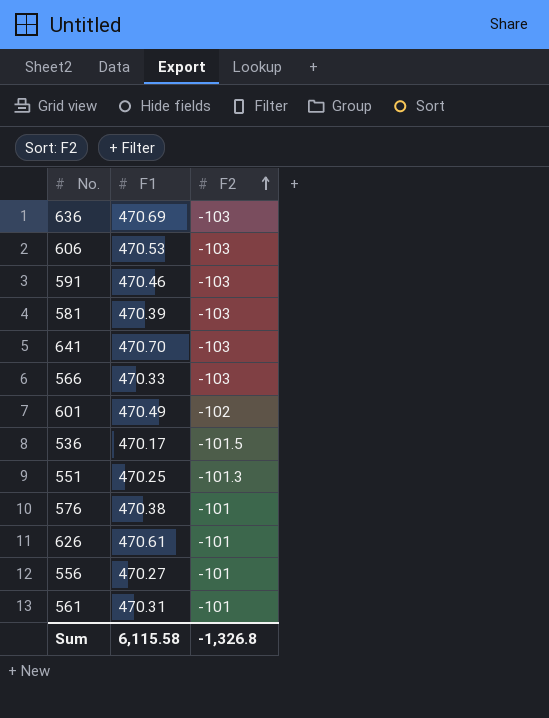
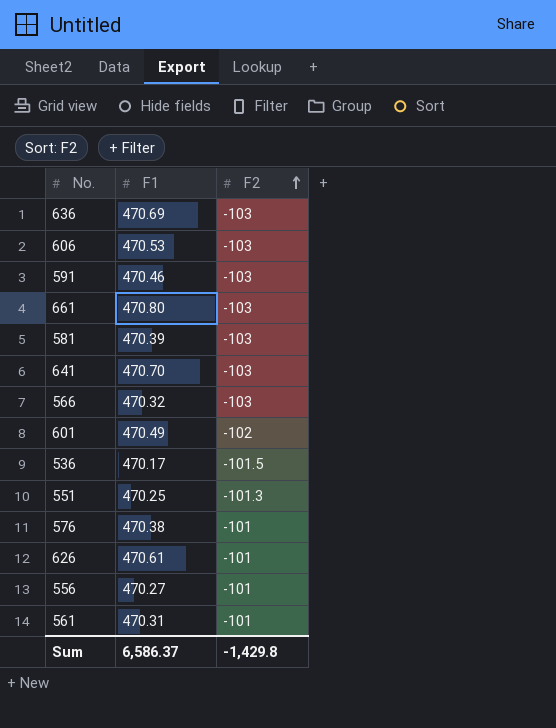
row 661: none -> 470.80 | -103
566 | F1: 470.33 -> 470.32
Sum | F1: 6,115.58 -> 6,586.37
Sum | F2: -1,326.8 -> -1,429.8

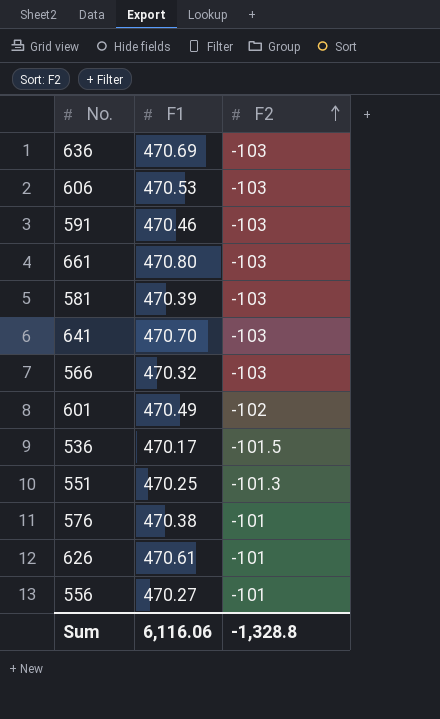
row 561: 470.31 | -101 -> none
Sum | F1: 6,586.37 -> 6,116.06
Sum | F2: -1,429.8 -> -1,328.8

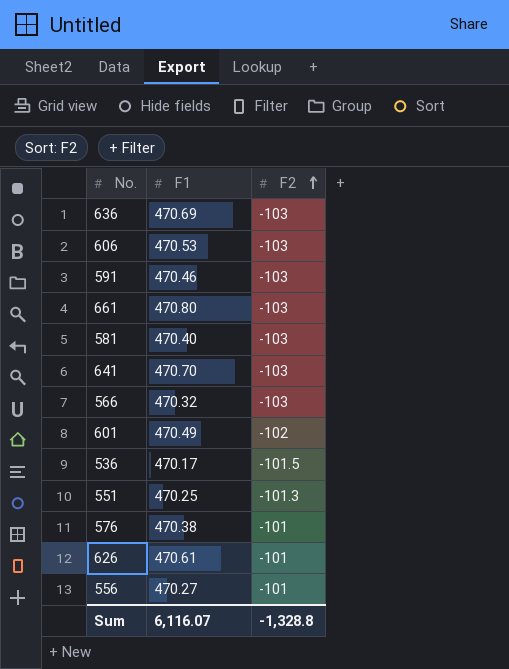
581 | F1: 470.39 -> 470.40
Sum | F1: 6,116.06 -> 6,116.07

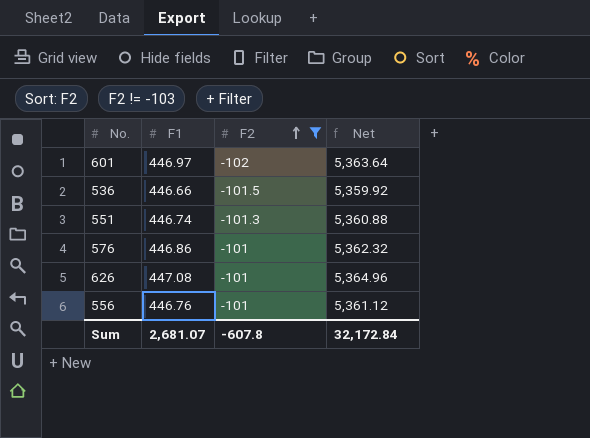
filter: none -> F2 != -103
column Net | formula: none -> [F1] * 12
601 | F1: 470.49 -> 446.97
536 | F1: 470.17 -> 446.66
551 | F1: 470.25 -> 446.74
576 | F1: 470.38 -> 446.86
626 | F1: 470.61 -> 447.08
556 | F1: 470.27 -> 446.76
Sum | F1: 6,116.07 -> 2,681.07
Sum | F2: -1,328.8 -> -607.8

